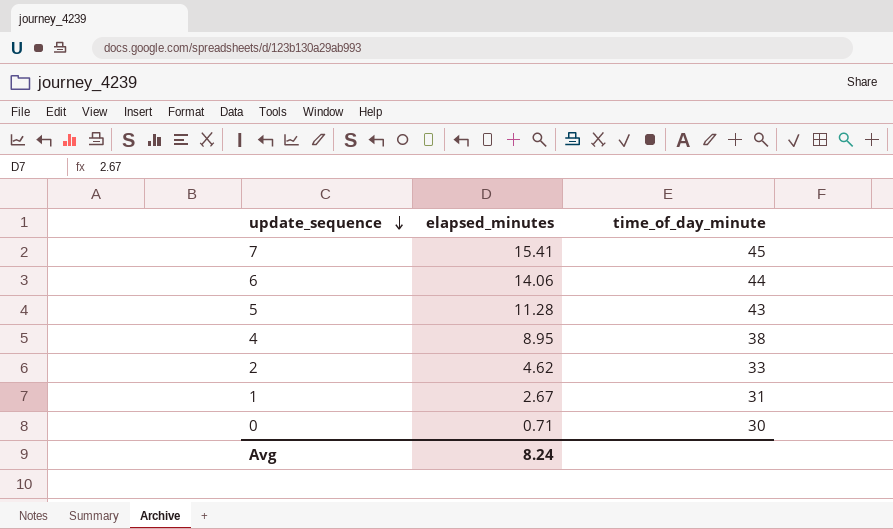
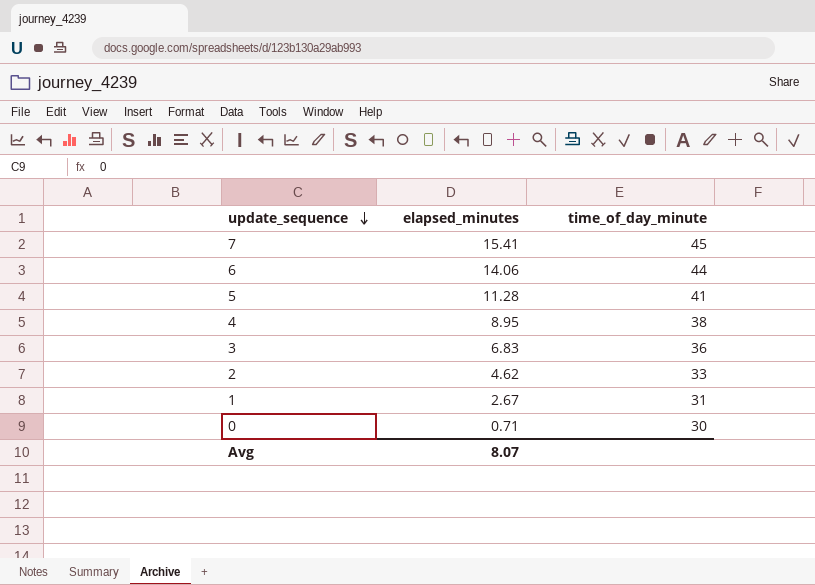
5 | time_of_day_minute: 43 -> 41
row 3: none -> 6.83 | 36
Avg | elapsed_minutes: 8.24 -> 8.07

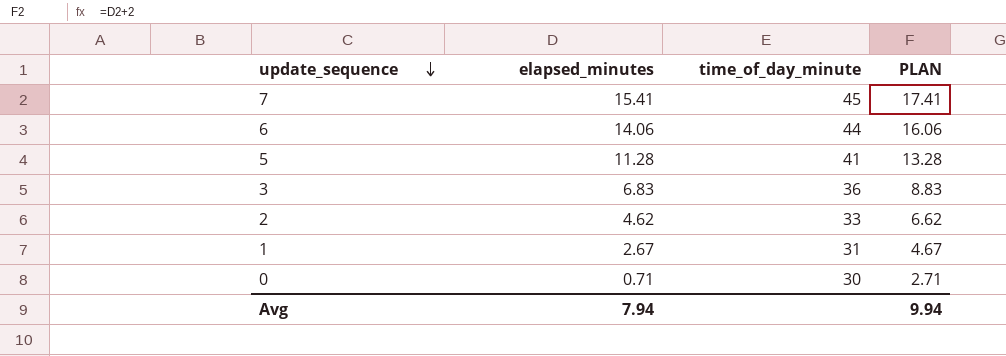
column PLAN | formula: none -> [elapsed_minutes] + 2
row 4: 8.95 | 38 -> none
Avg | elapsed_minutes: 8.07 -> 7.94

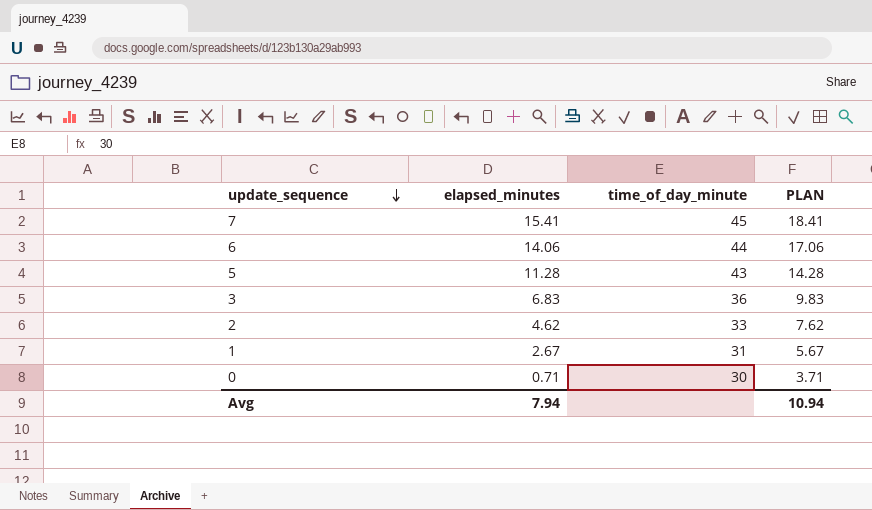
column PLAN | formula: [elapsed_minutes] + 2 -> [elapsed_minutes] + 3
5 | time_of_day_minute: 41 -> 43
Avg | PLAN: 9.94 -> 10.94

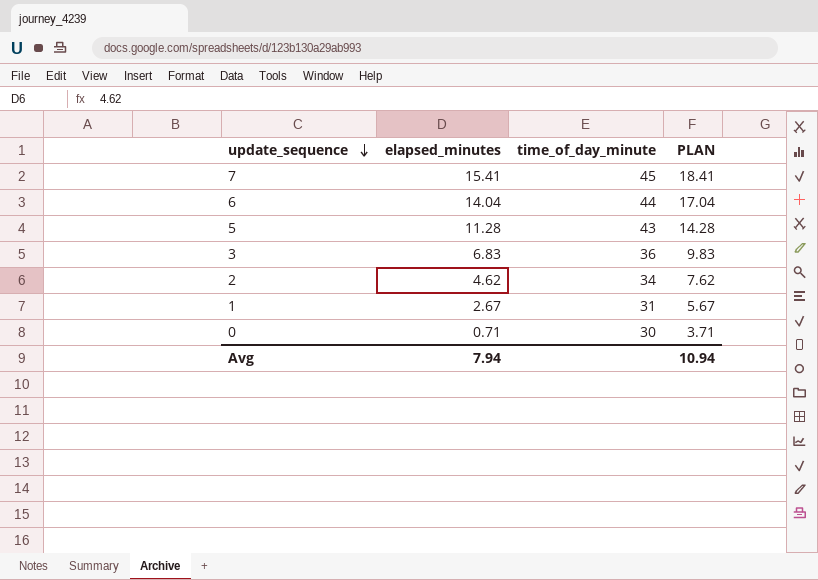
6 | elapsed_minutes: 14.06 -> 14.04
6 | PLAN: 17.06 -> 17.04
2 | time_of_day_minute: 33 -> 34

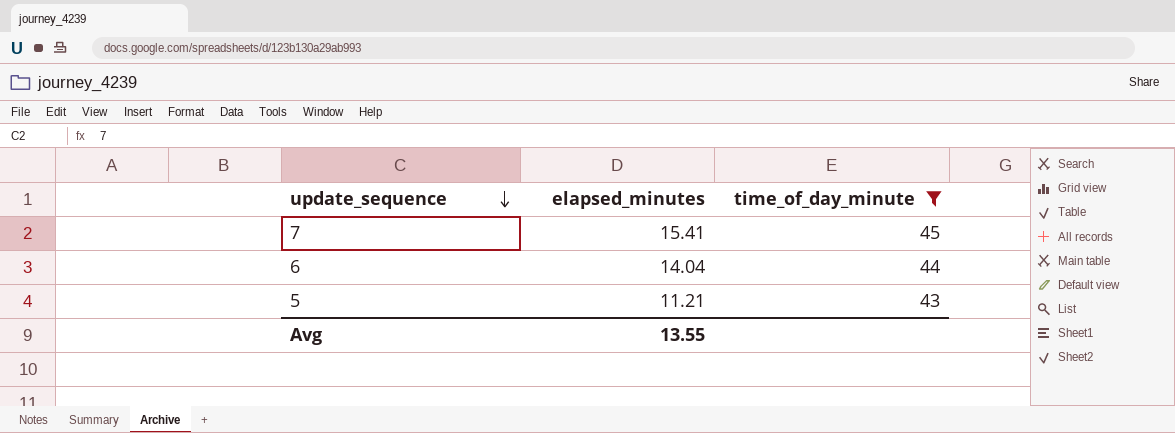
filter: none -> time_of_day_minute >= 43
column PLAN | formula: [elapsed_minutes] + 3 -> none
5 | elapsed_minutes: 11.28 -> 11.21
Avg | elapsed_minutes: 7.94 -> 13.55

